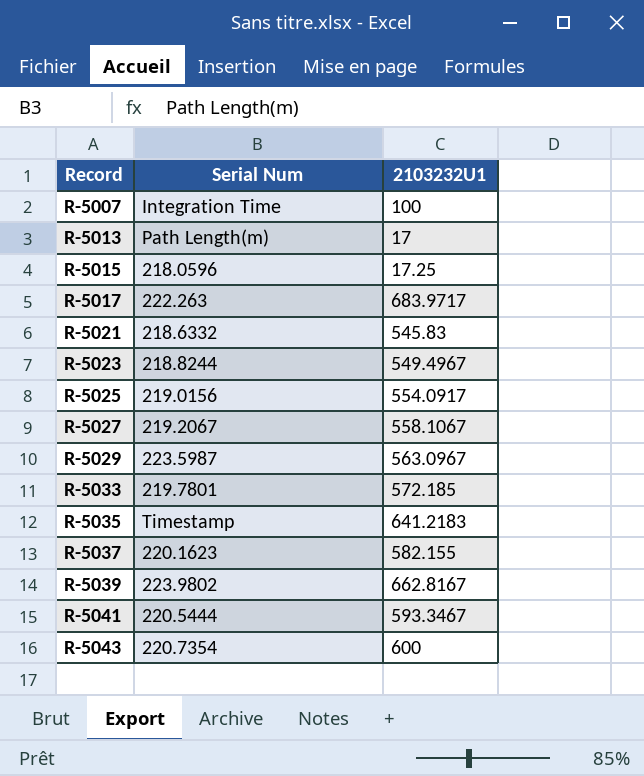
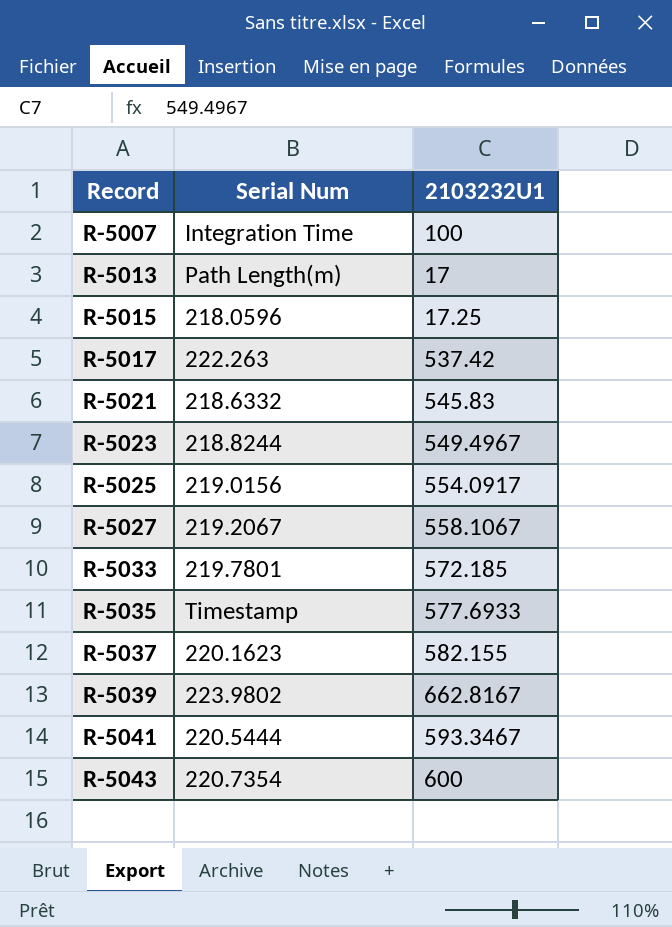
row R-5029: 223.5987 | 563.0967 -> none
R-5017 | 2103232U1: 683.9717 -> 537.42
R-5035 | 2103232U1: 641.2183 -> 577.6933

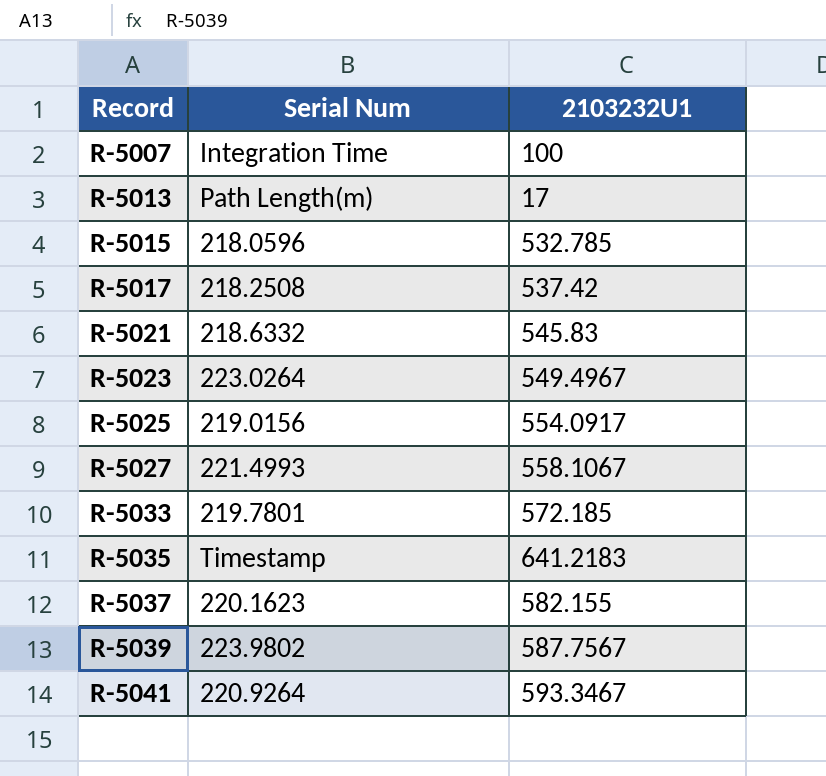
row R-5043: 220.7354 | 600 -> none
R-5015 | 2103232U1: 17.25 -> 532.785
R-5017 | Serial Num: 222.263 -> 218.2508
R-5023 | Serial Num: 218.8244 -> 223.0264
R-5027 | Serial Num: 219.2067 -> 221.4993
R-5035 | 2103232U1: 577.6933 -> 641.2183
R-5039 | 2103232U1: 662.8167 -> 587.7567
R-5041 | Serial Num: 220.5444 -> 220.9264

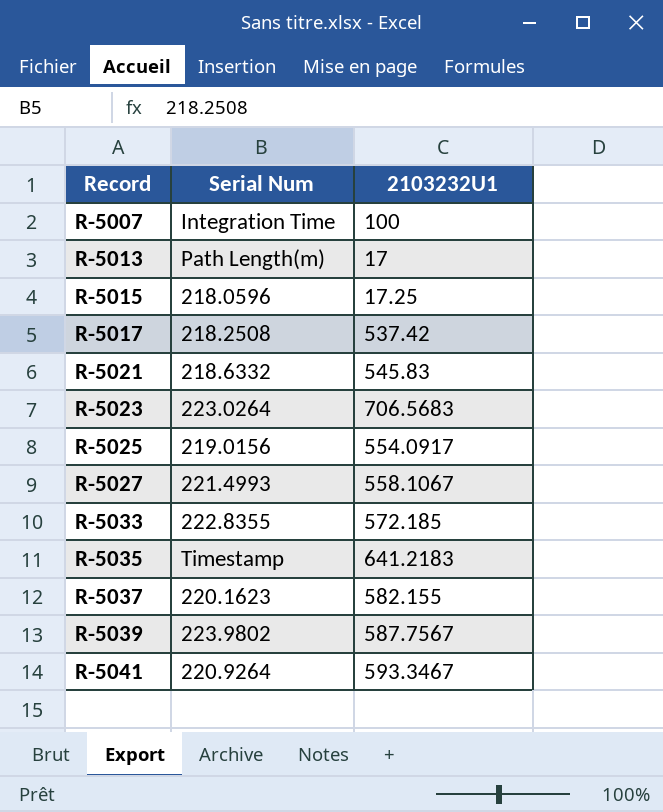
R-5015 | 2103232U1: 532.785 -> 17.25
R-5023 | 2103232U1: 549.4967 -> 706.5683
R-5033 | Serial Num: 219.7801 -> 222.8355

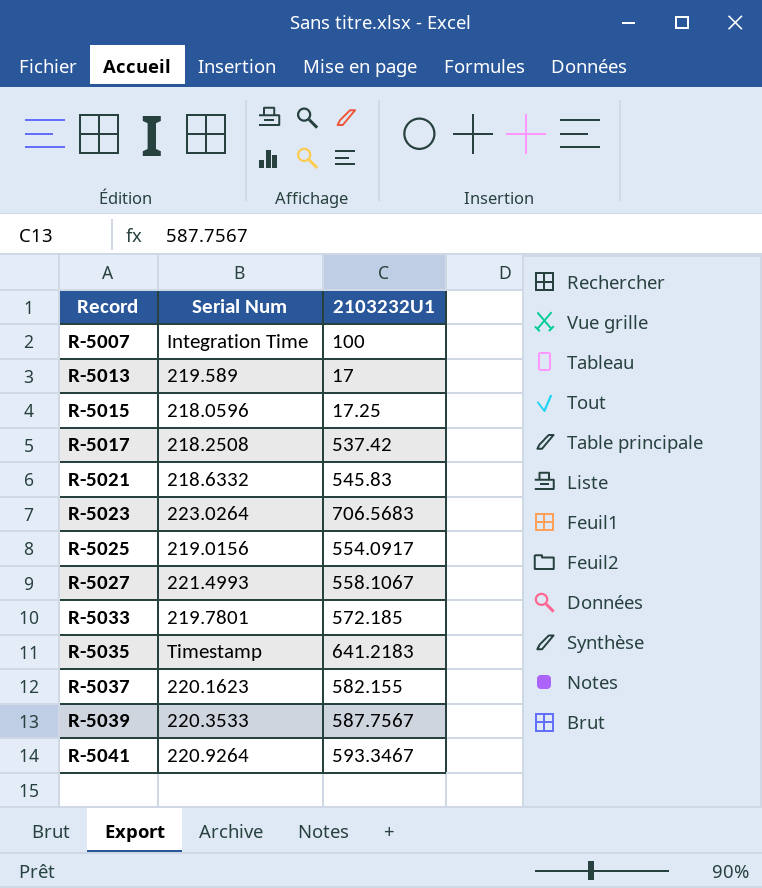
R-5013 | Serial Num: Path Length(m) -> 219.589
R-5033 | Serial Num: 222.8355 -> 219.7801
R-5039 | Serial Num: 223.9802 -> 220.3533

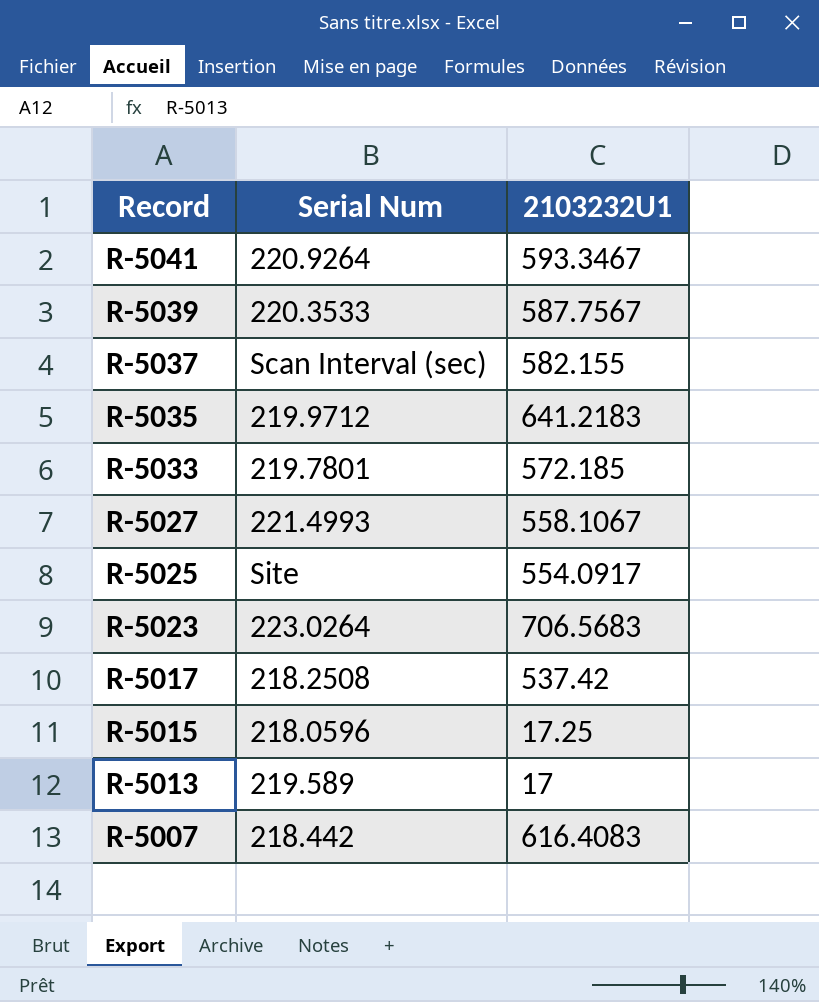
row order: Record ascending -> Record descending
row R-5021: 218.6332 | 545.83 -> none
R-5037 | Serial Num: 220.1623 -> Scan Interval (sec)
R-5035 | Serial Num: Timestamp -> 219.9712
R-5025 | Serial Num: 219.0156 -> Site
R-5007 | Serial Num: Integration Time -> 218.442
R-5007 | 2103232U1: 100 -> 616.4083

